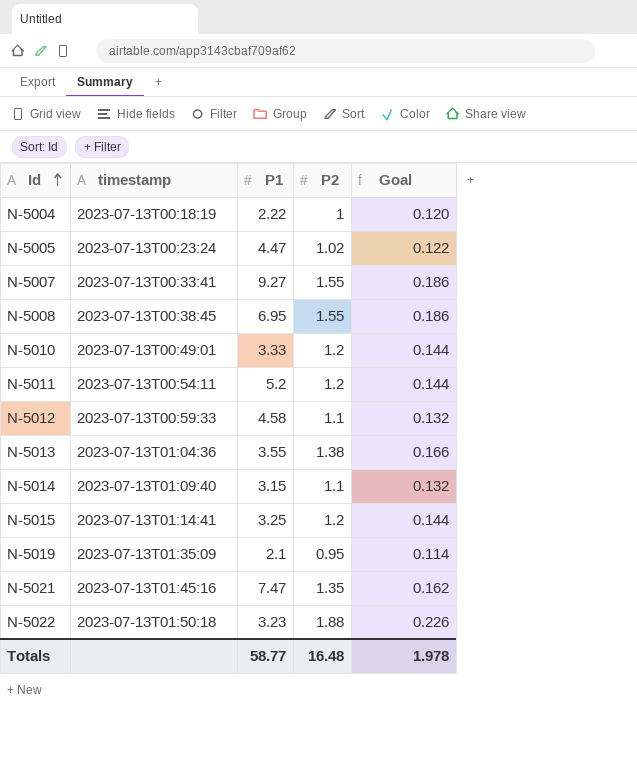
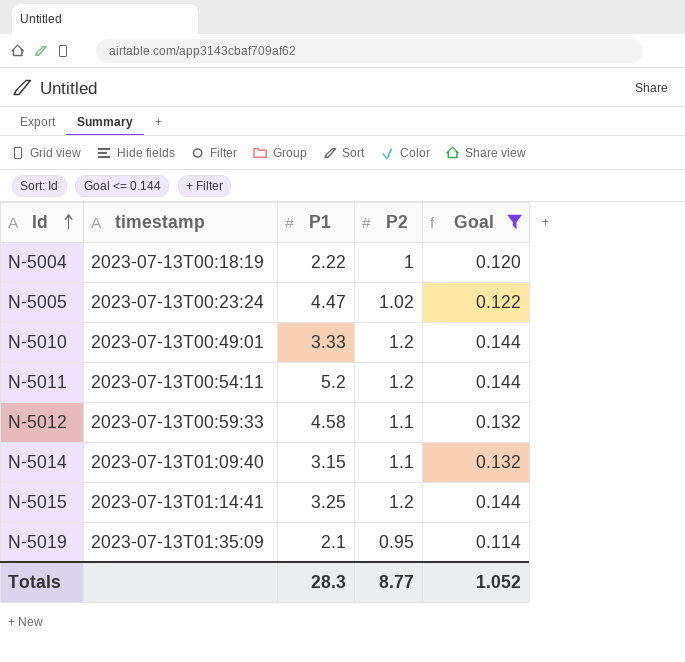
filter: none -> Goal <= 0.144
Totals | P1: 58.77 -> 28.3
Totals | P2: 16.48 -> 8.77
Totals | Goal: 1.978 -> 1.052

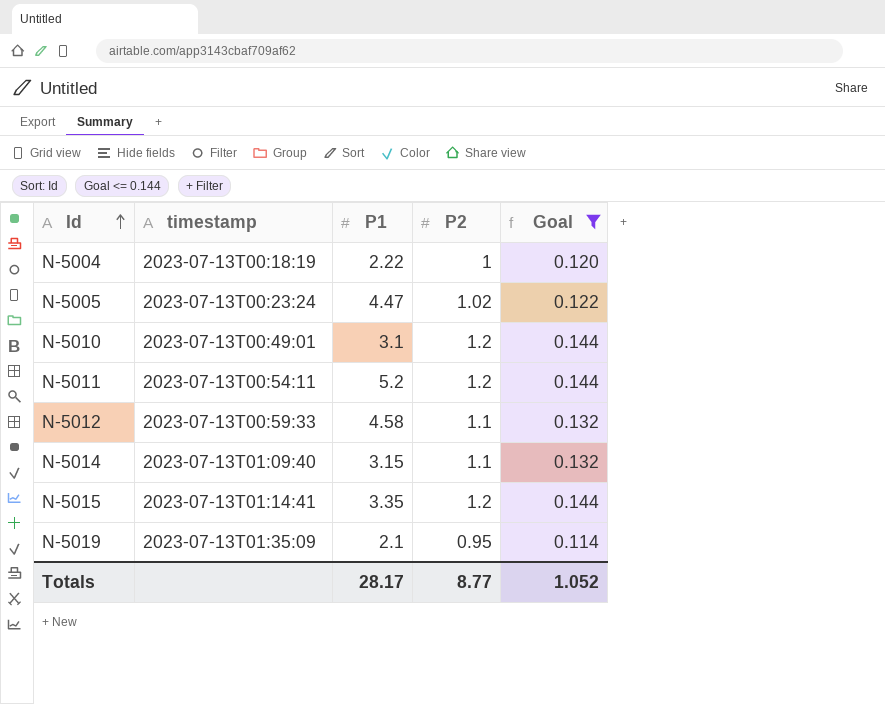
N-5010 | P1: 3.33 -> 3.1
N-5015 | P1: 3.25 -> 3.35
Totals | P1: 28.3 -> 28.17

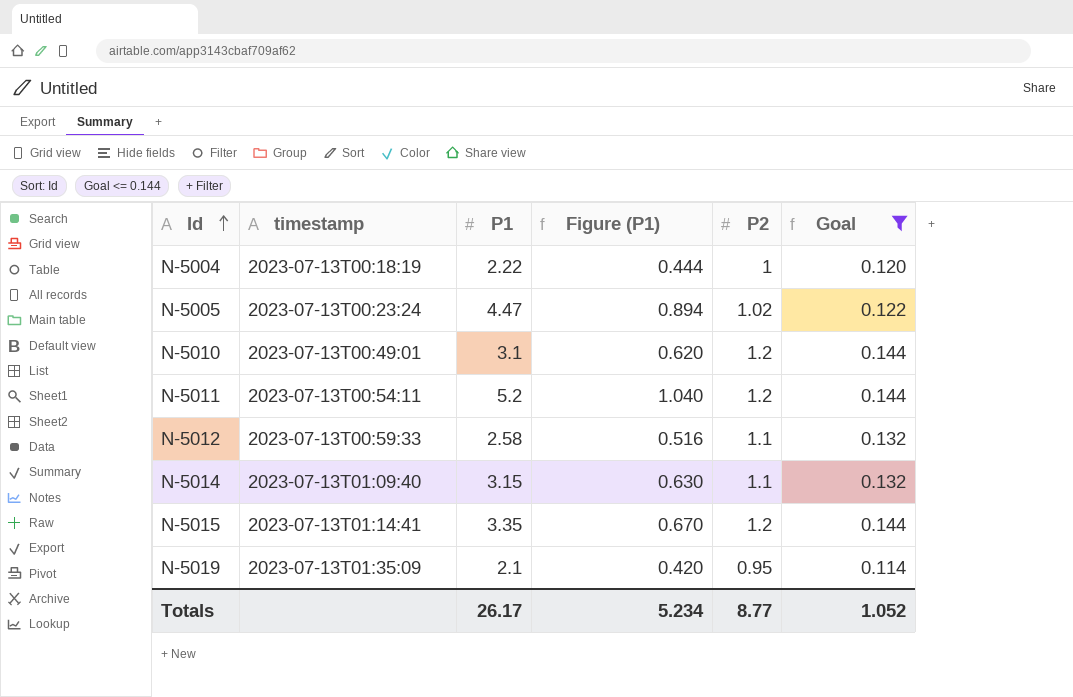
column Figure (P1) | formula: none -> [P1] * 0.2
N-5012 | P1: 4.58 -> 2.58
Totals | P1: 28.17 -> 26.17

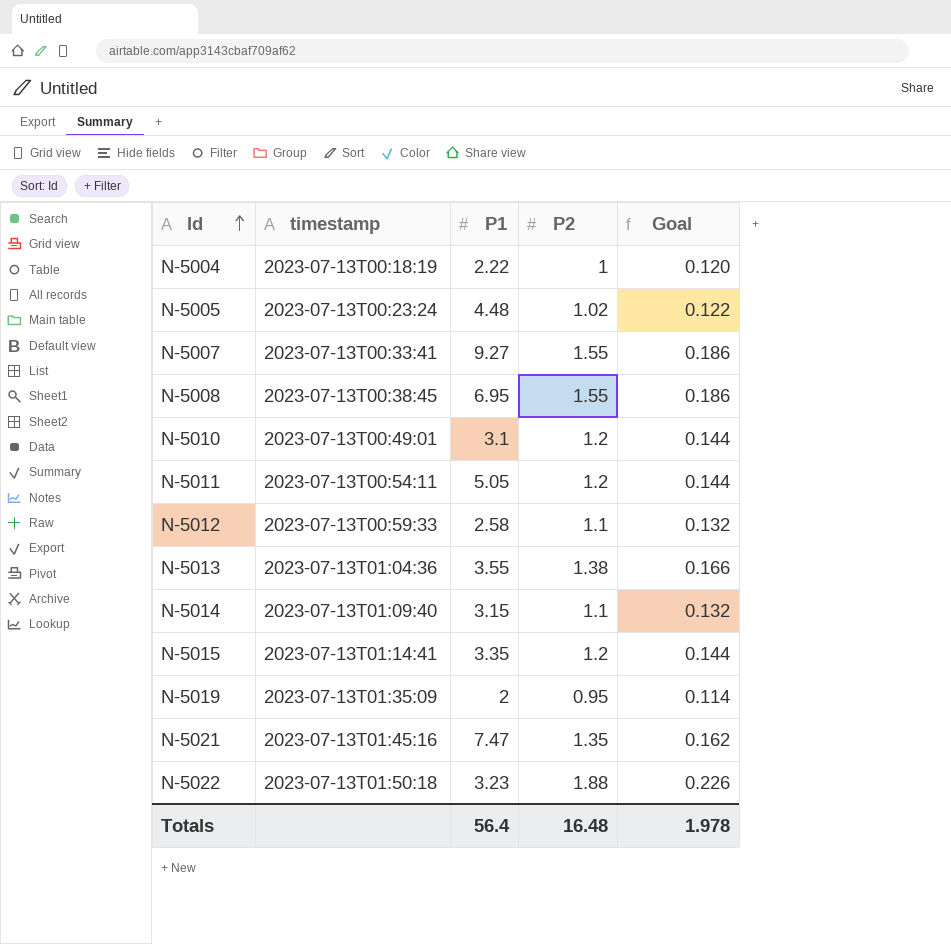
filter: Goal <= 0.144 -> none
column Figure (P1) | formula: [P1] * 0.2 -> none
N-5005 | P1: 4.47 -> 4.48
N-5011 | P1: 5.2 -> 5.05
N-5019 | P1: 2.1 -> 2
Totals | P1: 26.17 -> 56.4
Totals | P2: 8.77 -> 16.48
Totals | Goal: 1.052 -> 1.978

